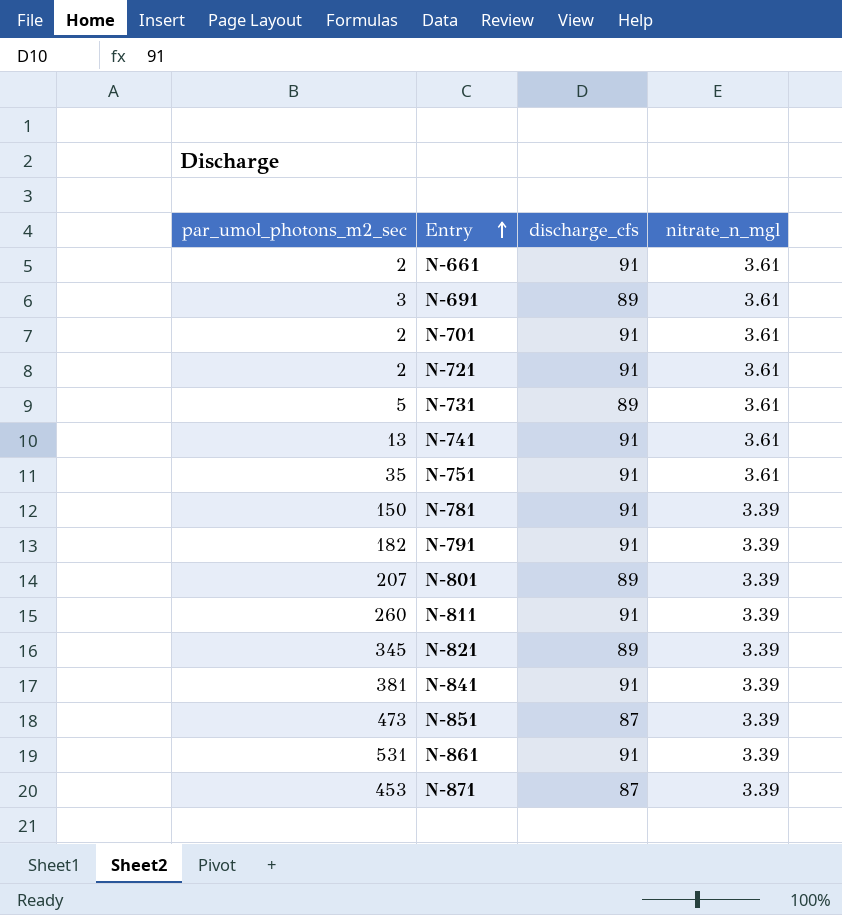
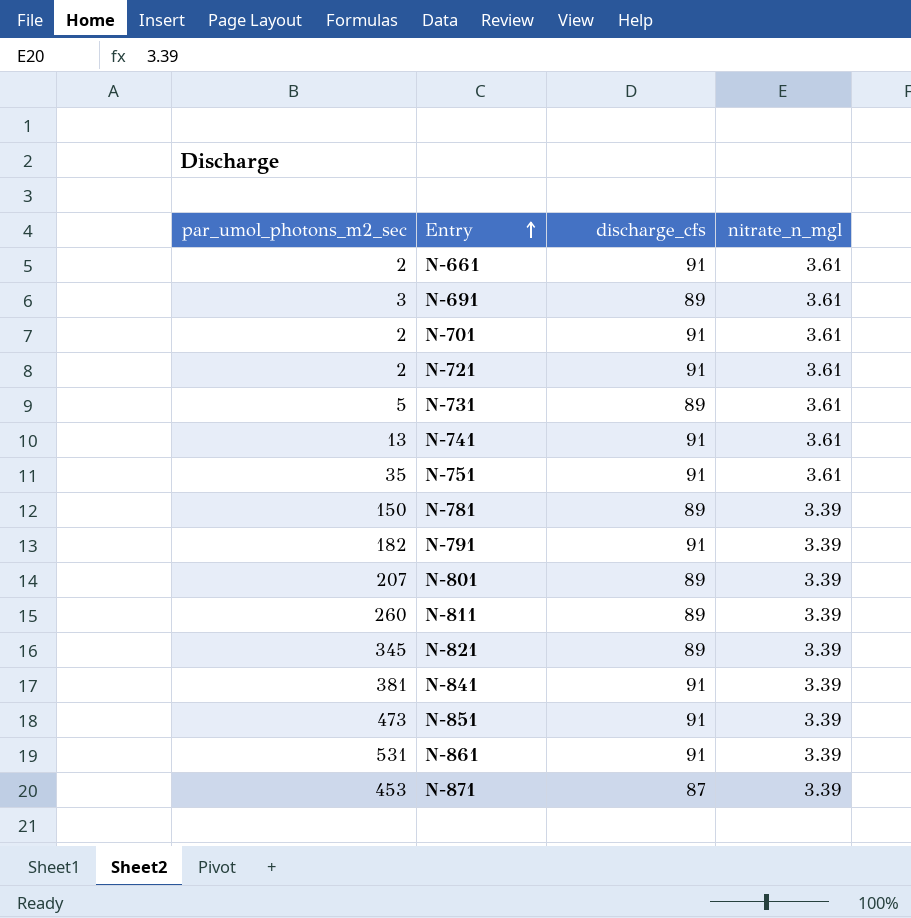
N-781 | discharge_cfs: 91 -> 89
N-811 | discharge_cfs: 91 -> 89
N-851 | discharge_cfs: 87 -> 91

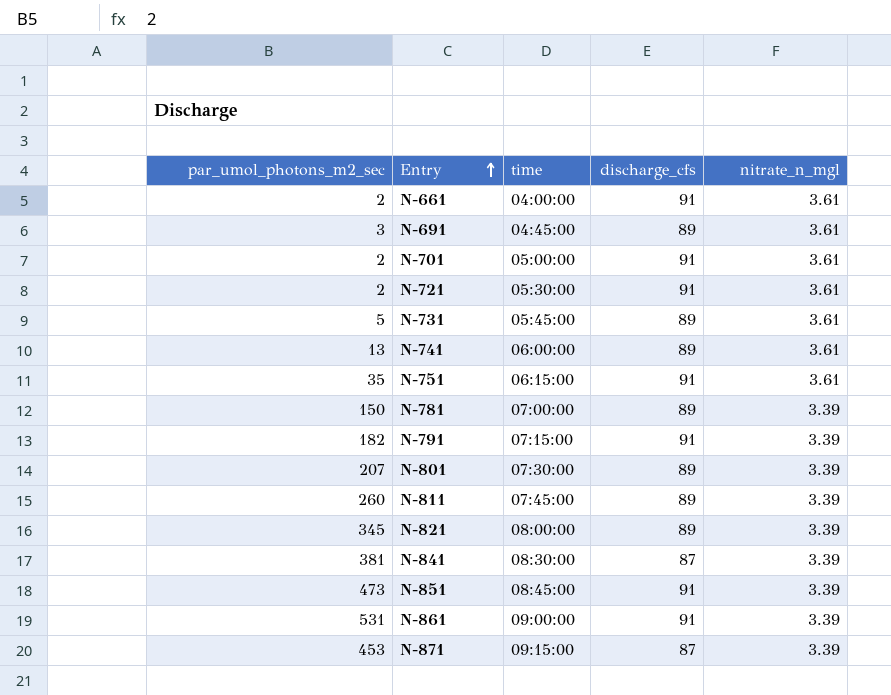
column time | position: none -> 3
N-741 | discharge_cfs: 91 -> 89
N-841 | discharge_cfs: 91 -> 87

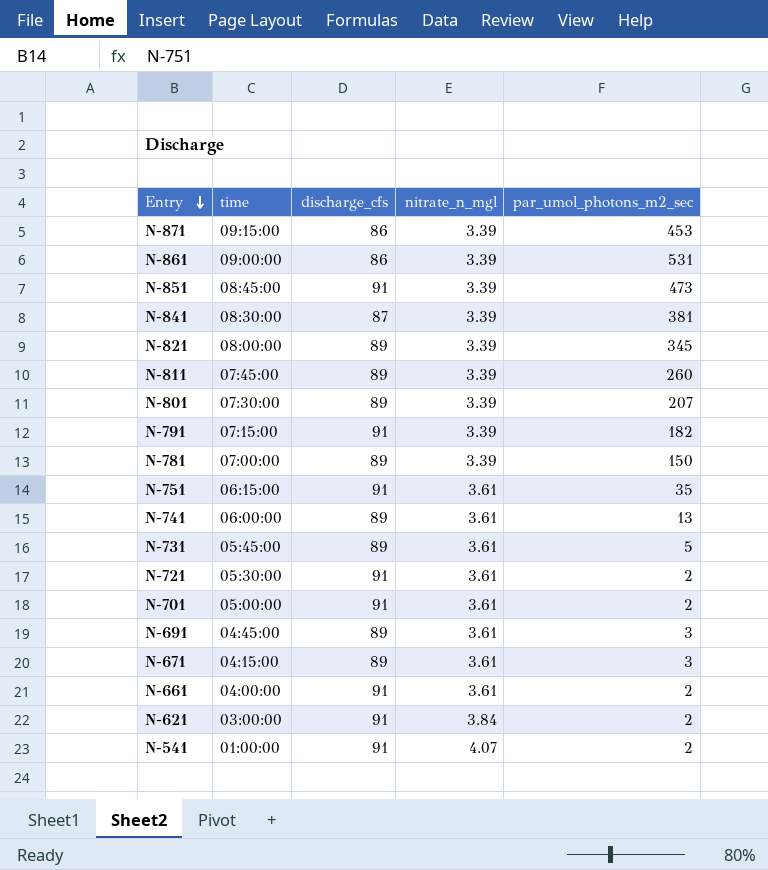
row order: Entry ascending -> Entry descending
column par_umol_photons_m2_sec | position: 1 -> 5
N-871 | discharge_cfs: 87 -> 86
N-861 | discharge_cfs: 91 -> 86
row N-671: none -> 04:15:00 | 89 | 3.61 | 3
row N-621: none -> 03:00:00 | 91 | 3.84 | 2
row N-541: none -> 01:00:00 | 91 | 4.07 | 2

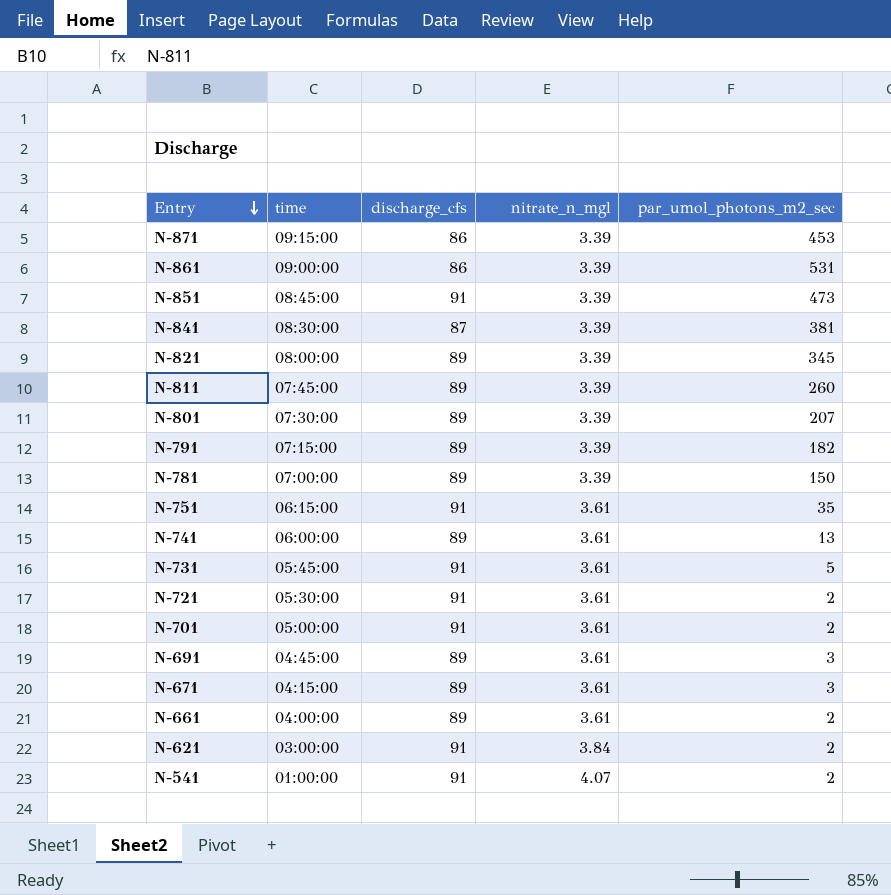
N-791 | discharge_cfs: 91 -> 89
N-731 | discharge_cfs: 89 -> 91
N-661 | discharge_cfs: 91 -> 89

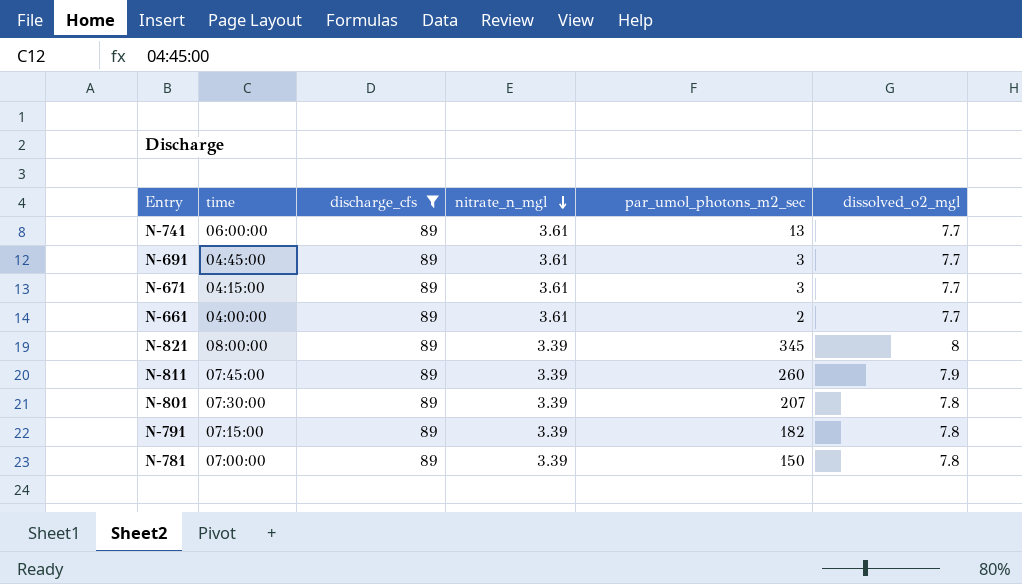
filter: none -> discharge_cfs = 89
row order: Entry descending -> nitrate_n_mgl descending
column dissolved_o2_mgl | position: none -> 6

